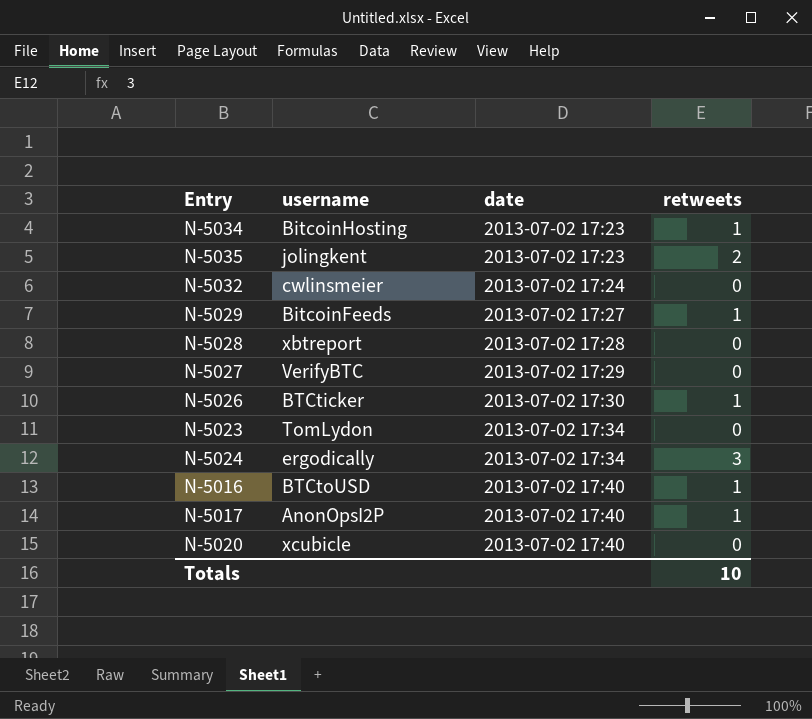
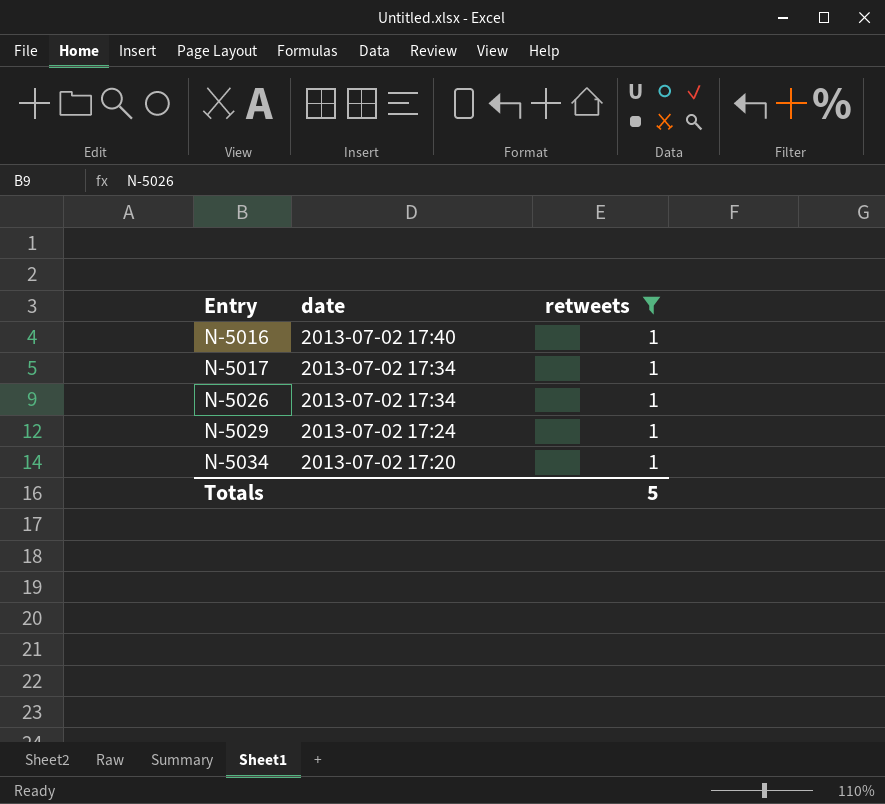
filter: none -> retweets = 1
row order: date ascending -> Entry ascending
column username | position: 2 -> none
N-5017 | date: 2013-07-02 17:40 -> 2013-07-02 17:34
N-5026 | date: 2013-07-02 17:30 -> 2013-07-02 17:34
N-5029 | date: 2013-07-02 17:27 -> 2013-07-02 17:24
N-5034 | date: 2013-07-02 17:23 -> 2013-07-02 17:20
Totals | retweets: 10 -> 5

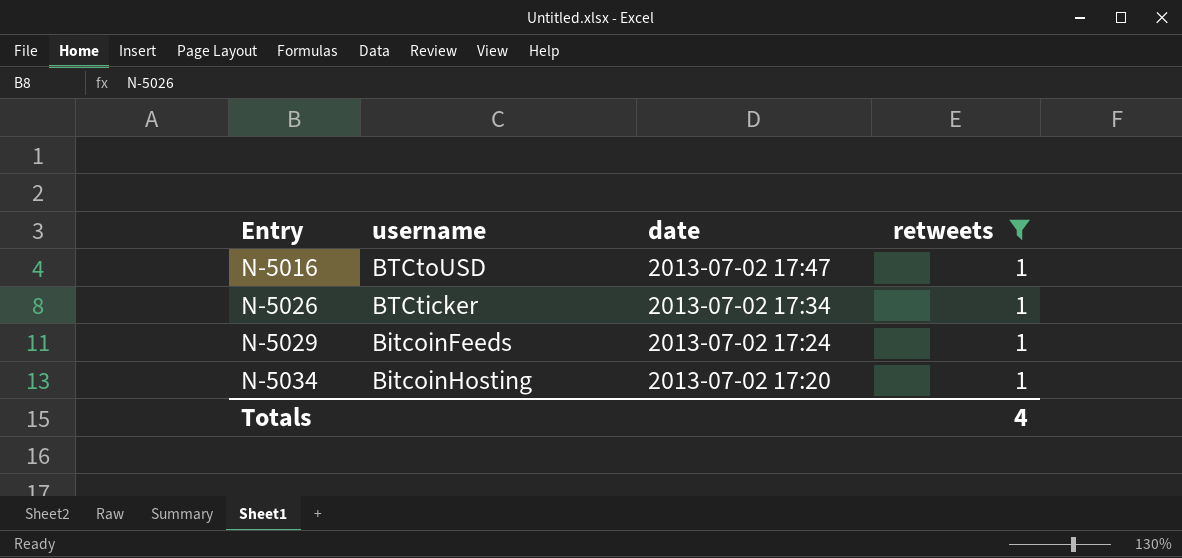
column username | position: none -> 2
row N-5017: 2013-07-02 17:34 | 1 -> none
N-5016 | date: 2013-07-02 17:40 -> 2013-07-02 17:47
Totals | retweets: 5 -> 4

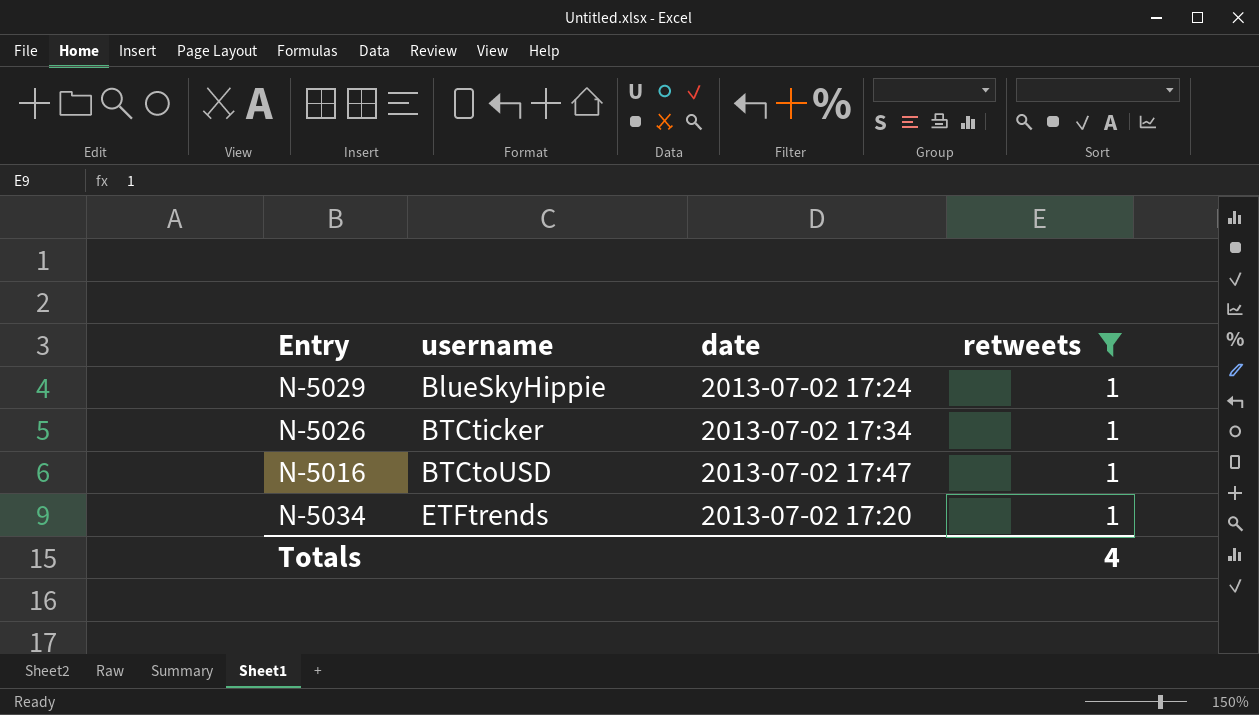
row order: Entry ascending -> username ascending
N-5029 | username: BitcoinFeeds -> BlueSkyHippie
N-5034 | username: BitcoinHosting -> ETFtrends

